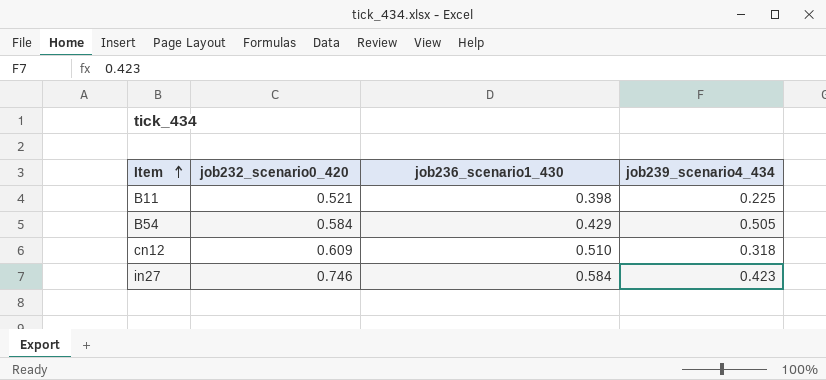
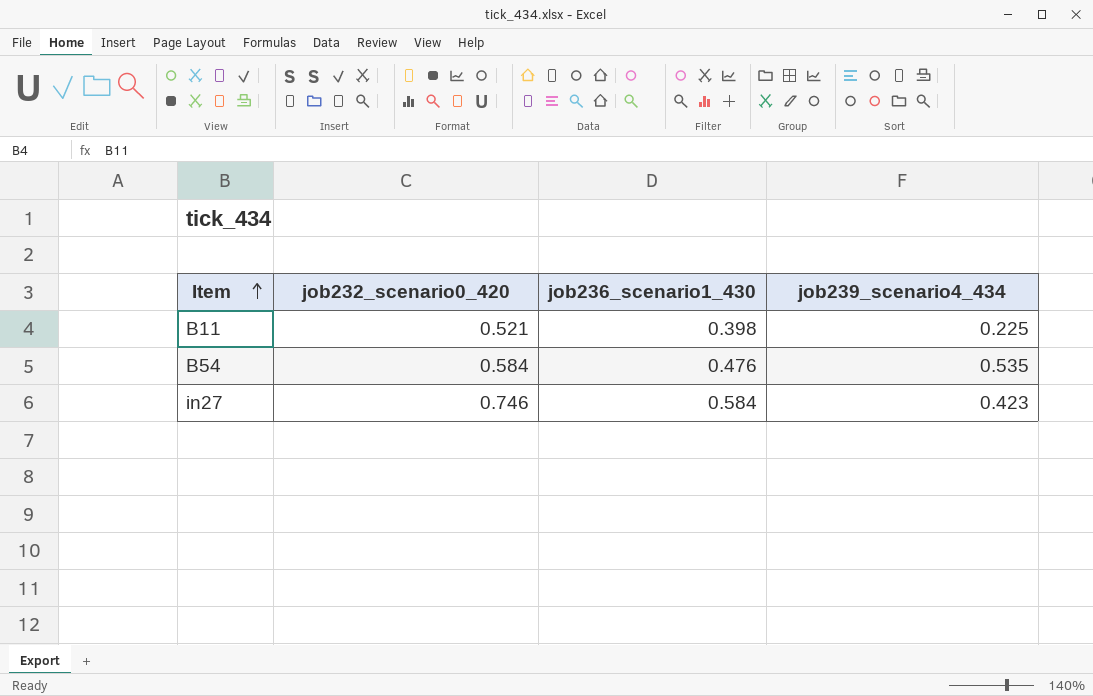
row cn12: 0.609 | 0.510 | 0.318 -> none
B54 | job236_scenario1_430: 0.429 -> 0.476
B54 | job239_scenario4_434: 0.505 -> 0.535

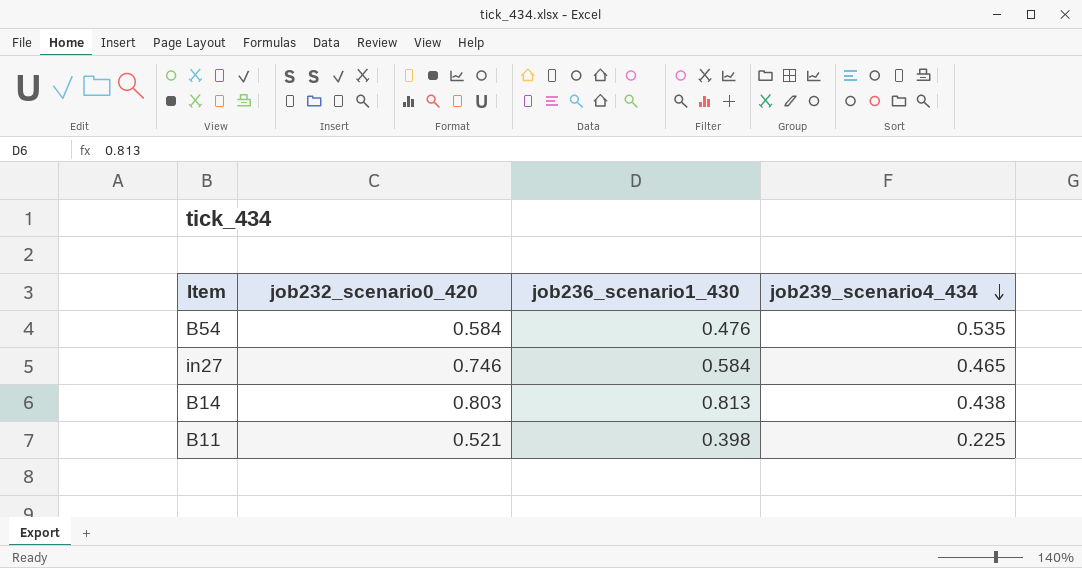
row order: Item ascending -> job239_scenario4_434 descending
in27 | job239_scenario4_434: 0.423 -> 0.465
row B14: none -> 0.803 | 0.813 | 0.438

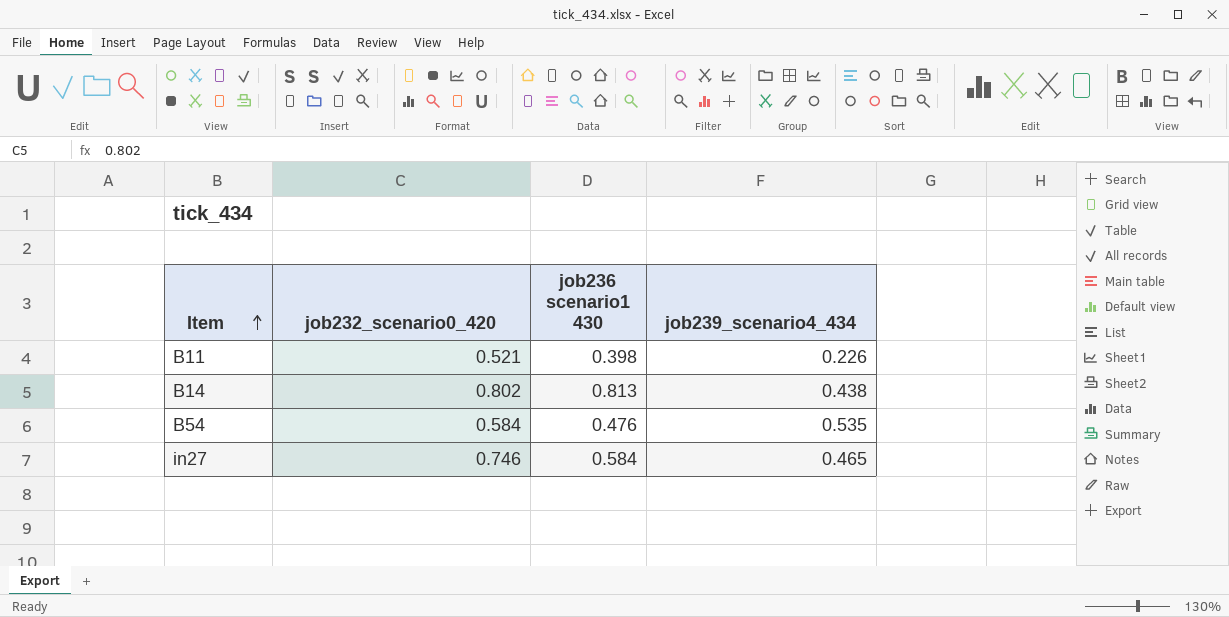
row order: job239_scenario4_434 descending -> Item ascending
column name: job236_scenario1_430 -> job236 scenario1 430
B11 | job239_scenario4_434: 0.225 -> 0.226
B14 | job232_scenario0_420: 0.803 -> 0.802

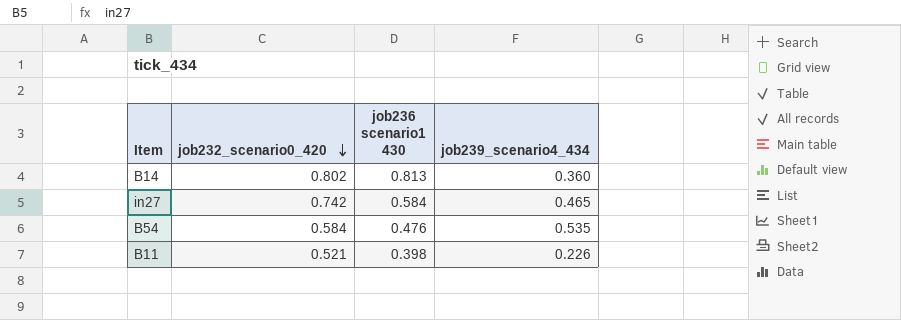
row order: Item ascending -> job232_scenario0_420 descending
B14 | job239_scenario4_434: 0.438 -> 0.360
in27 | job232_scenario0_420: 0.746 -> 0.742

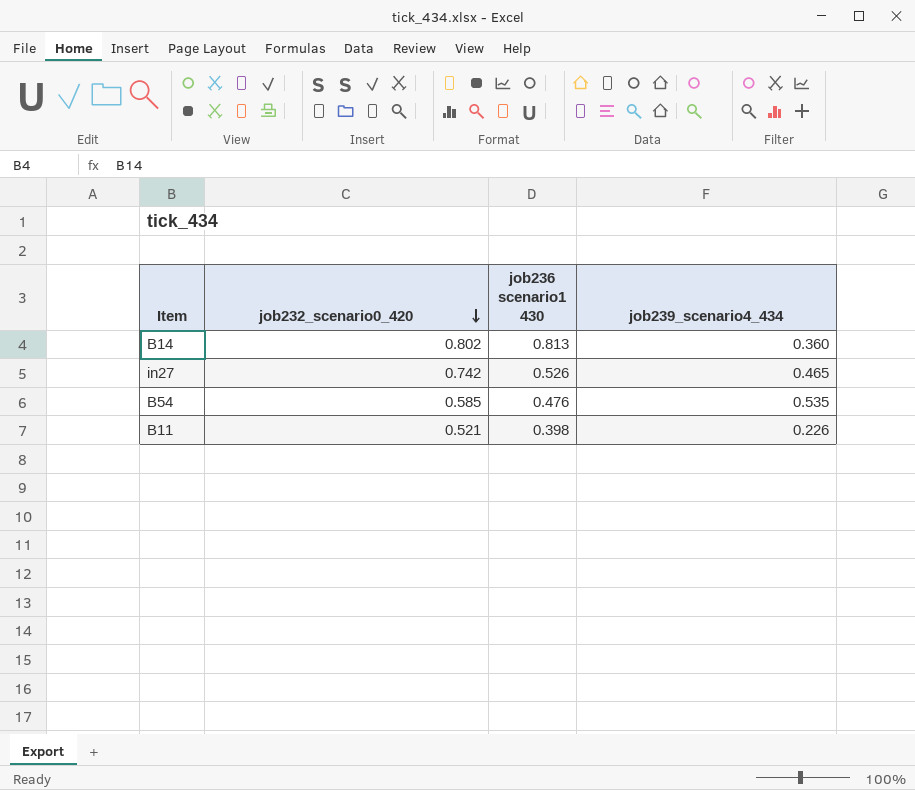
in27 | job236 scenario1 430: 0.584 -> 0.526
B54 | job232_scenario0_420: 0.584 -> 0.585

